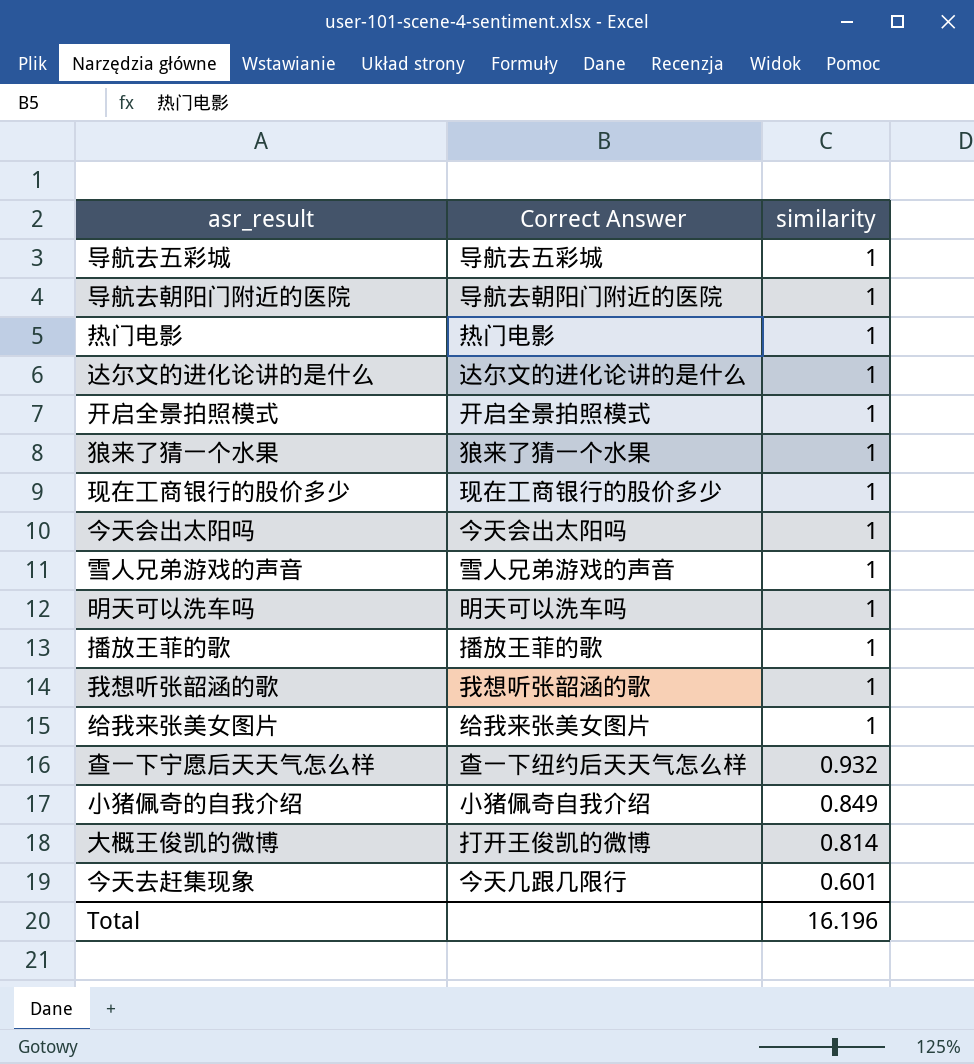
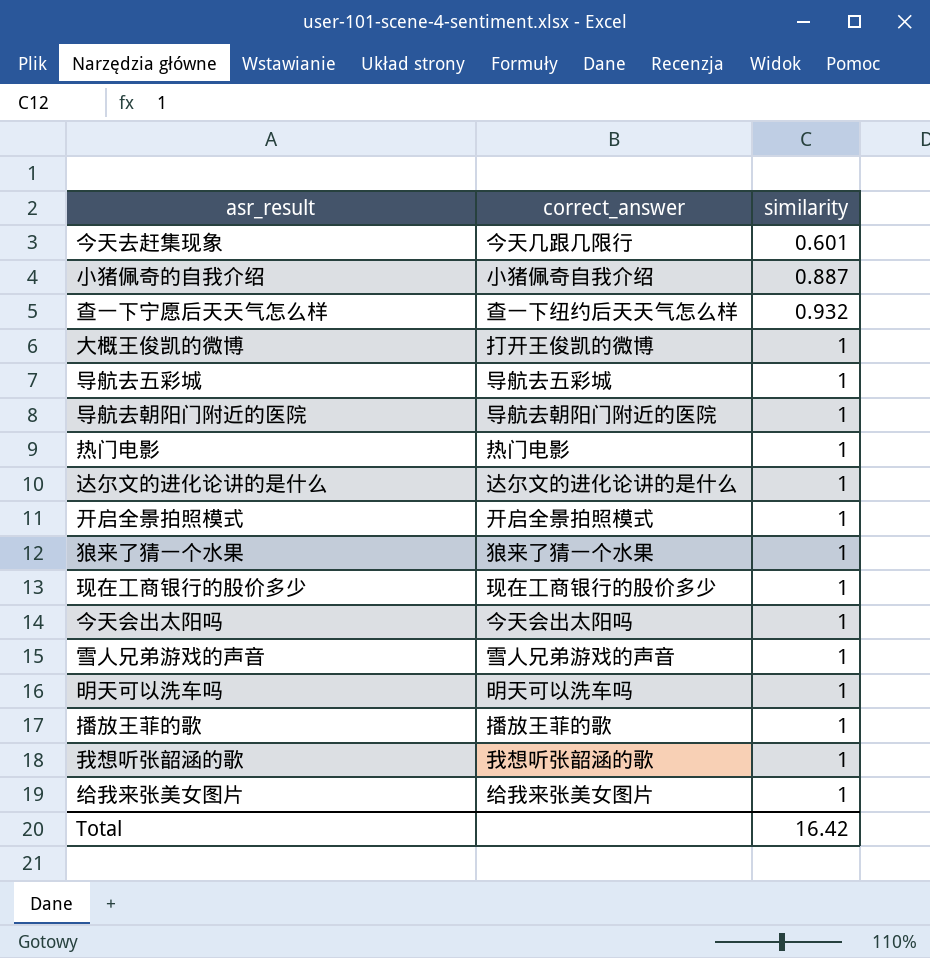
row order: similarity descending -> similarity ascending
column name: Correct Answer -> correct_answer
小猪佩奇的自我介绍 | similarity: 0.849 -> 0.887
大概王俊凯的微博 | similarity: 0.814 -> 1
Total | similarity: 16.196 -> 16.42

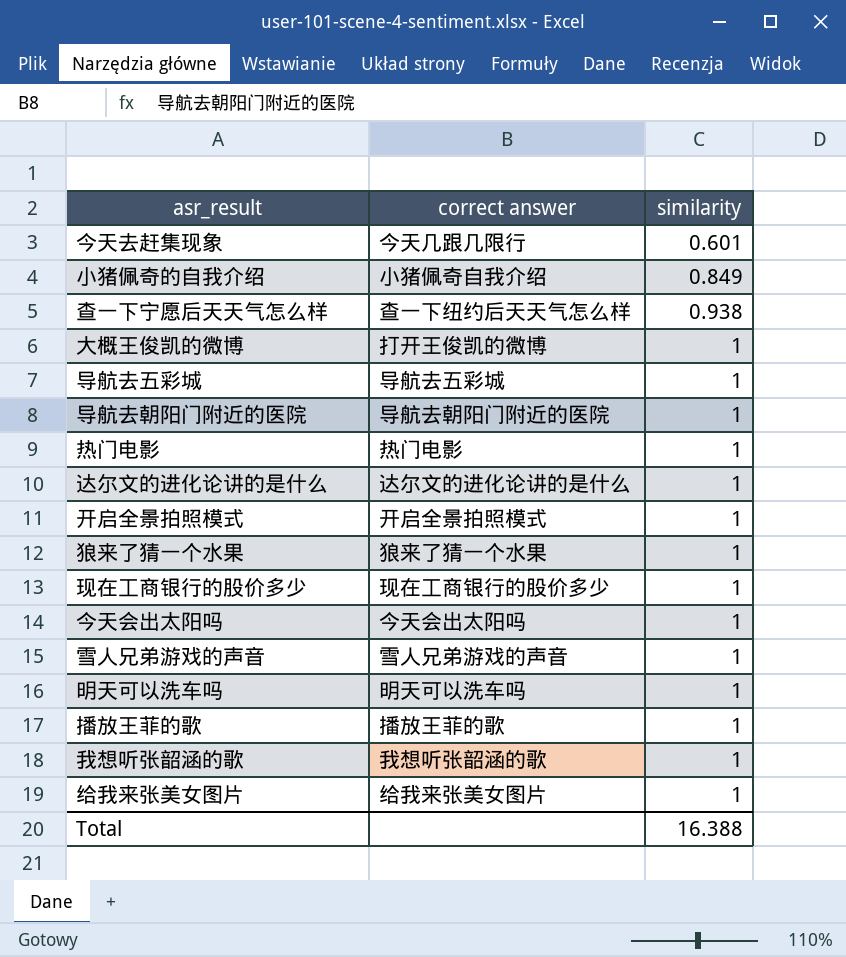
column name: correct_answer -> correct answer
小猪佩奇的自我介绍 | similarity: 0.887 -> 0.849
查一下宁愿后天天气怎么样 | similarity: 0.932 -> 0.938
Total | similarity: 16.42 -> 16.388

